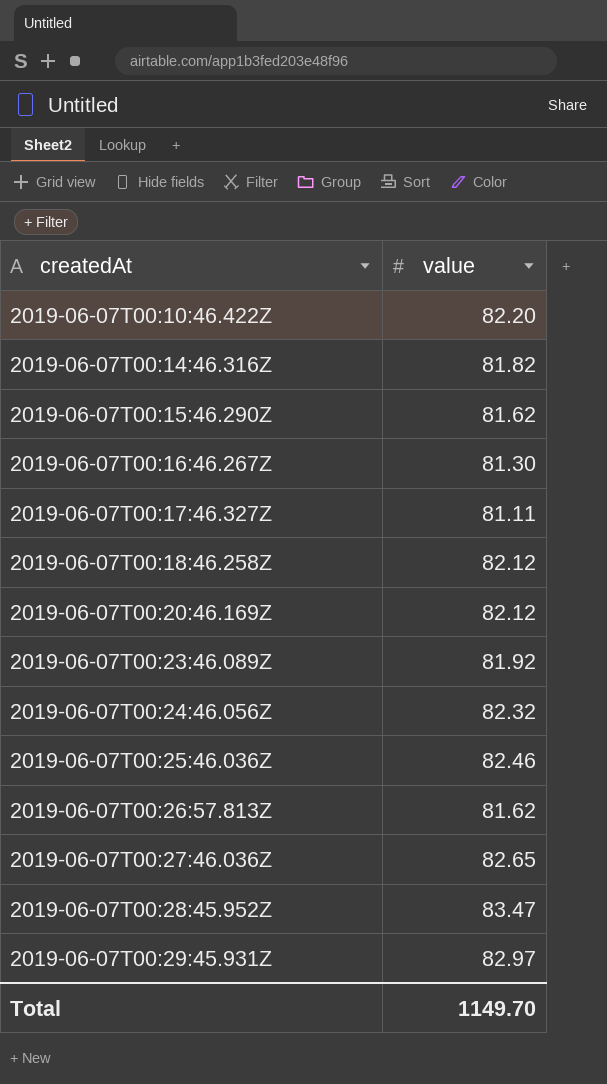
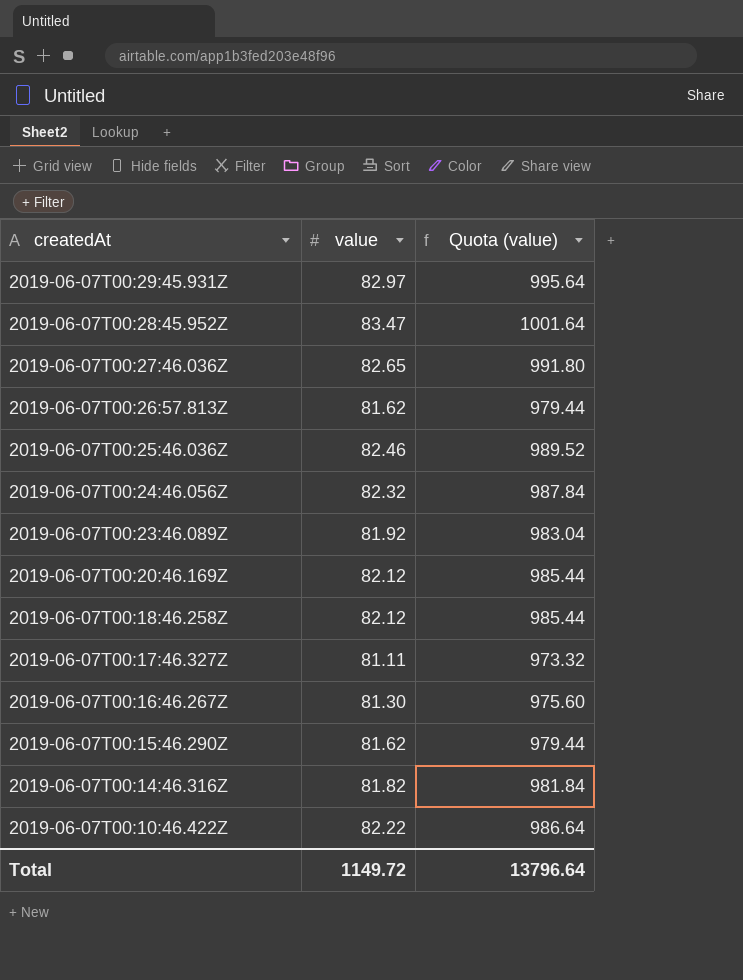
row order: createdAt ascending -> createdAt descending
column Quota (value) | formula: none -> [value] * 12
2019-06-07T00:10:46.422Z | value: 82.20 -> 82.22
Total | value: 1149.70 -> 1149.72

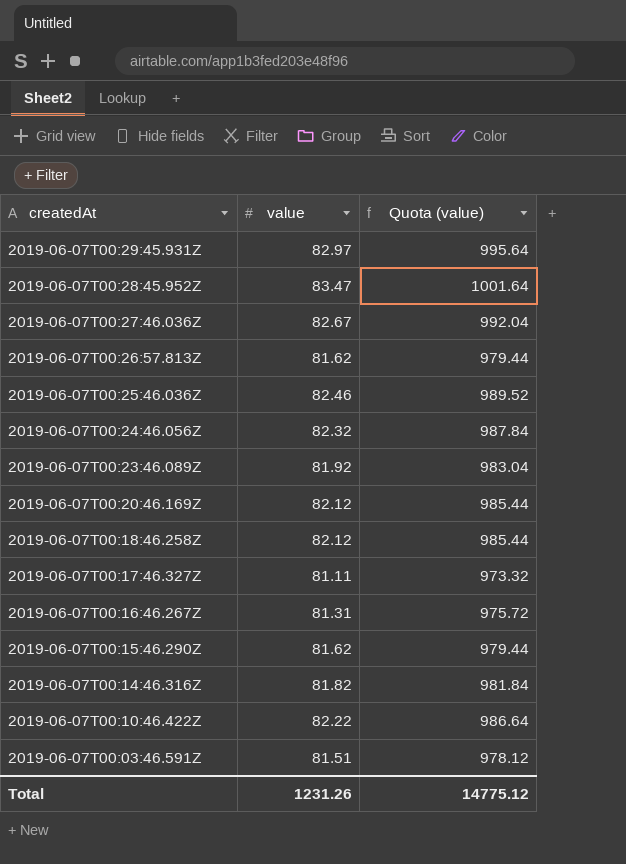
2019-06-07T00:27:46.036Z | value: 82.65 -> 82.67
2019-06-07T00:27:46.036Z | Quota (value): 991.80 -> 992.04
2019-06-07T00:16:46.267Z | value: 81.30 -> 81.31
2019-06-07T00:16:46.267Z | Quota (value): 975.60 -> 975.72
row 2019-06-07T00:03:46.591Z: none -> 81.51 | 978.12
Total | value: 1149.72 -> 1231.26
Total | Quota (value): 13796.64 -> 14775.12

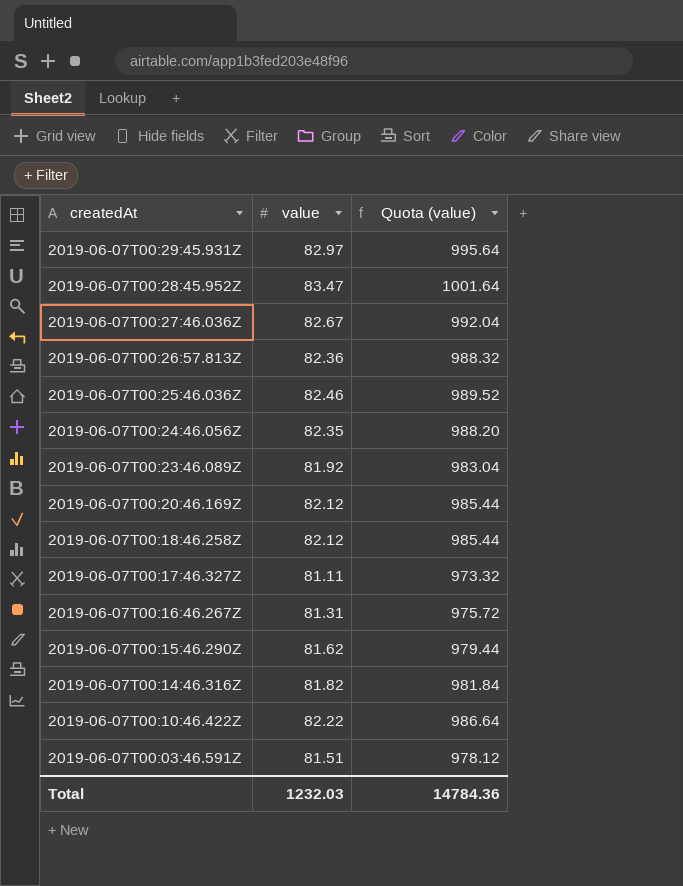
2019-06-07T00:26:57.813Z | value: 81.62 -> 82.36
2019-06-07T00:26:57.813Z | Quota (value): 979.44 -> 988.32
2019-06-07T00:24:46.056Z | value: 82.32 -> 82.35
2019-06-07T00:24:46.056Z | Quota (value): 987.84 -> 988.20
Total | value: 1231.26 -> 1232.03
Total | Quota (value): 14775.12 -> 14784.36

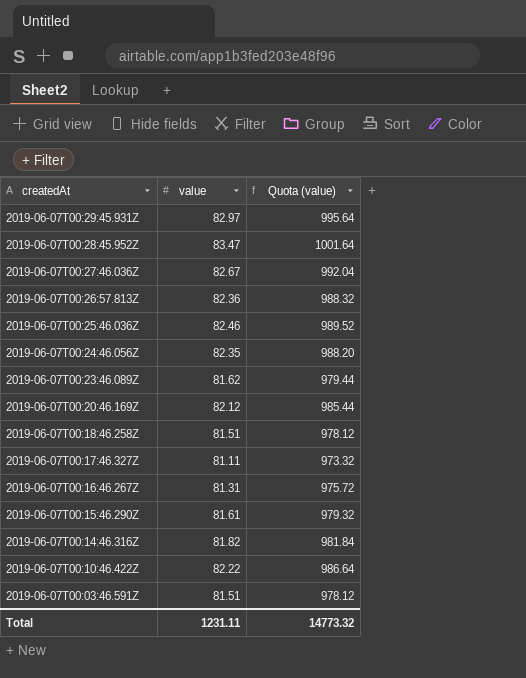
2019-06-07T00:23:46.089Z | value: 81.92 -> 81.62
2019-06-07T00:23:46.089Z | Quota (value): 983.04 -> 979.44
2019-06-07T00:18:46.258Z | value: 82.12 -> 81.51
2019-06-07T00:18:46.258Z | Quota (value): 985.44 -> 978.12
2019-06-07T00:15:46.290Z | value: 81.62 -> 81.61
2019-06-07T00:15:46.290Z | Quota (value): 979.44 -> 979.32
Total | value: 1232.03 -> 1231.11
Total | Quota (value): 14784.36 -> 14773.32

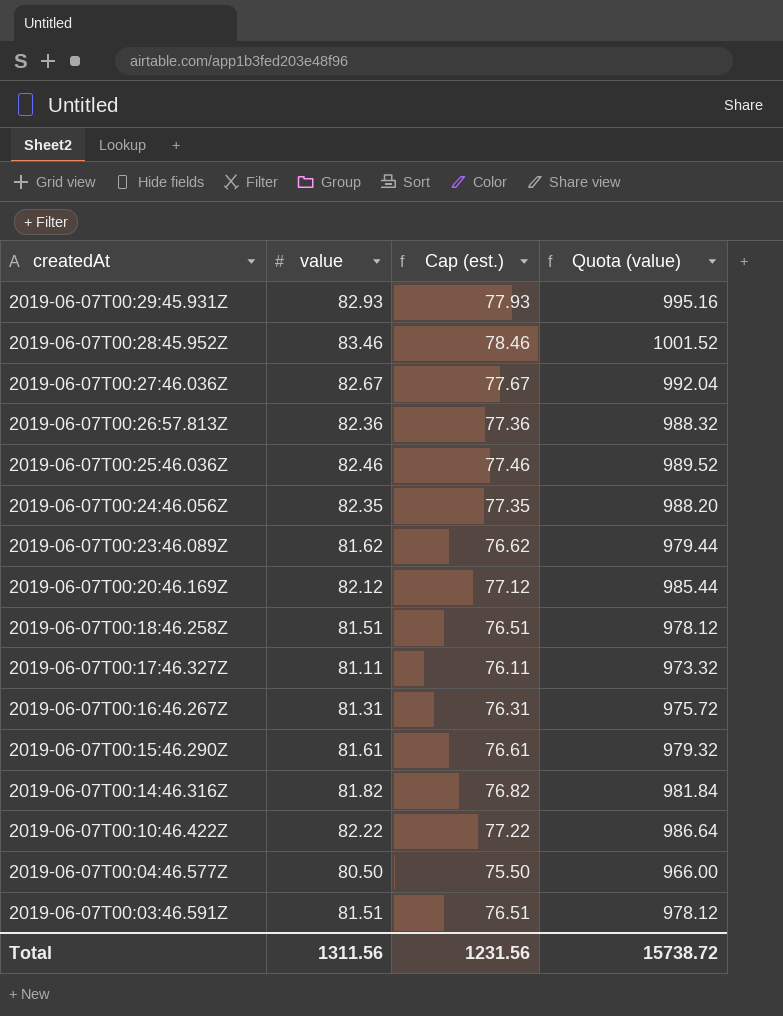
column Cap (est.) | formula: none -> [value] - 5
2019-06-07T00:29:45.931Z | value: 82.97 -> 82.93
2019-06-07T00:29:45.931Z | Quota (value): 995.64 -> 995.16
2019-06-07T00:28:45.952Z | value: 83.47 -> 83.46
2019-06-07T00:28:45.952Z | Quota (value): 1001.64 -> 1001.52
row 2019-06-07T00:04:46.577Z: none -> 80.50 | 75.50 | 966.00
Total | value: 1231.11 -> 1311.56
Total | Quota (value): 14773.32 -> 15738.72

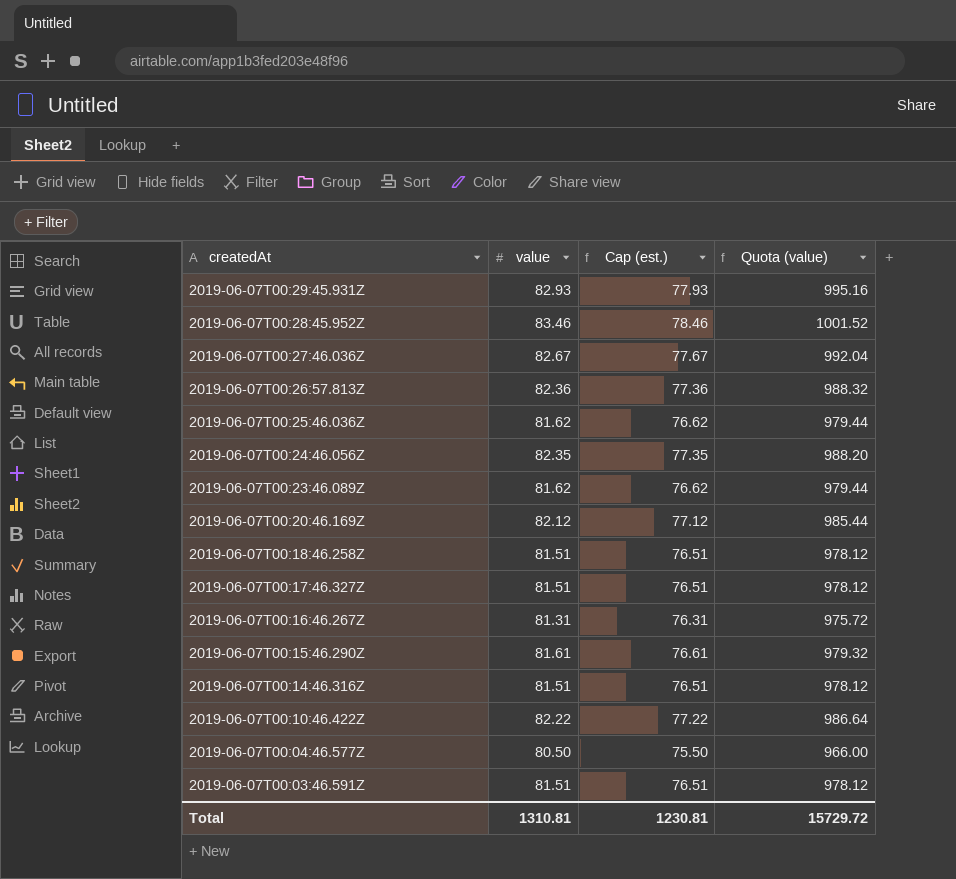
2019-06-07T00:25:46.036Z | value: 82.46 -> 81.62
2019-06-07T00:25:46.036Z | Cap (est.): 77.46 -> 76.62
2019-06-07T00:25:46.036Z | Quota (value): 989.52 -> 979.44
2019-06-07T00:17:46.327Z | value: 81.11 -> 81.51
2019-06-07T00:17:46.327Z | Cap (est.): 76.11 -> 76.51
2019-06-07T00:17:46.327Z | Quota (value): 973.32 -> 978.12
2019-06-07T00:14:46.316Z | value: 81.82 -> 81.51
2019-06-07T00:14:46.316Z | Cap (est.): 76.82 -> 76.51
2019-06-07T00:14:46.316Z | Quota (value): 981.84 -> 978.12
Total | value: 1311.56 -> 1310.81
Total | Cap (est.): 1231.56 -> 1230.81
Total | Quota (value): 15738.72 -> 15729.72

